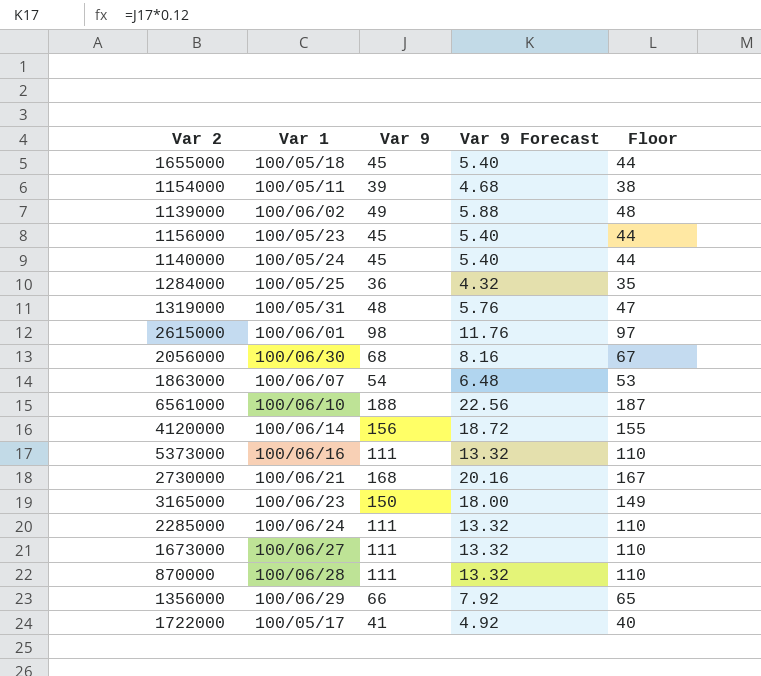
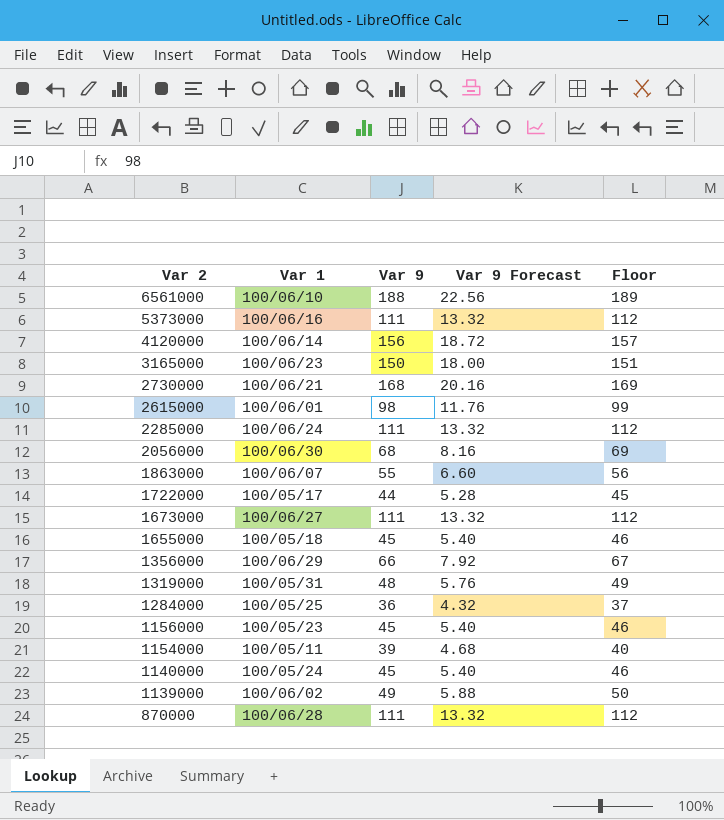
row order: none -> Var 2 descending
column Floor | formula: [Var 9] - 1 -> [Var 9] + 1
1863000 | Var 9: 54 -> 55
1863000 | Var 9 Forecast: 6.48 -> 6.60
1722000 | Var 9: 41 -> 44
1722000 | Var 9 Forecast: 4.92 -> 5.28

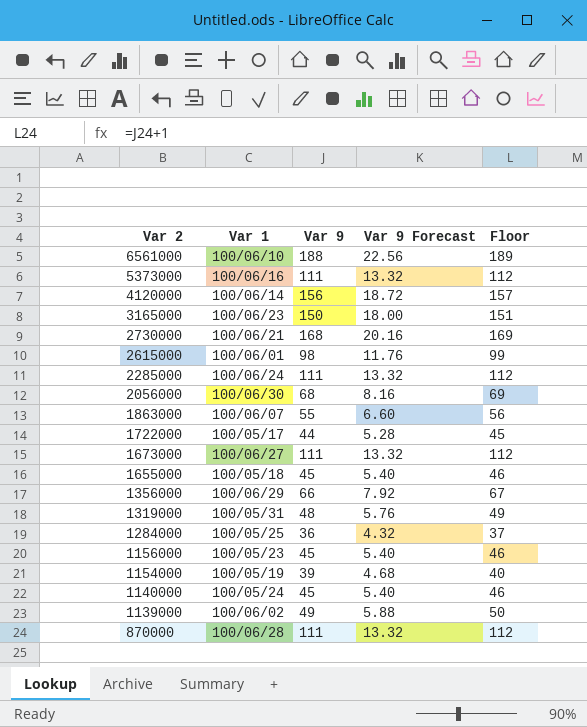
1154000 | Var 1: 100/05/11 -> 100/05/19

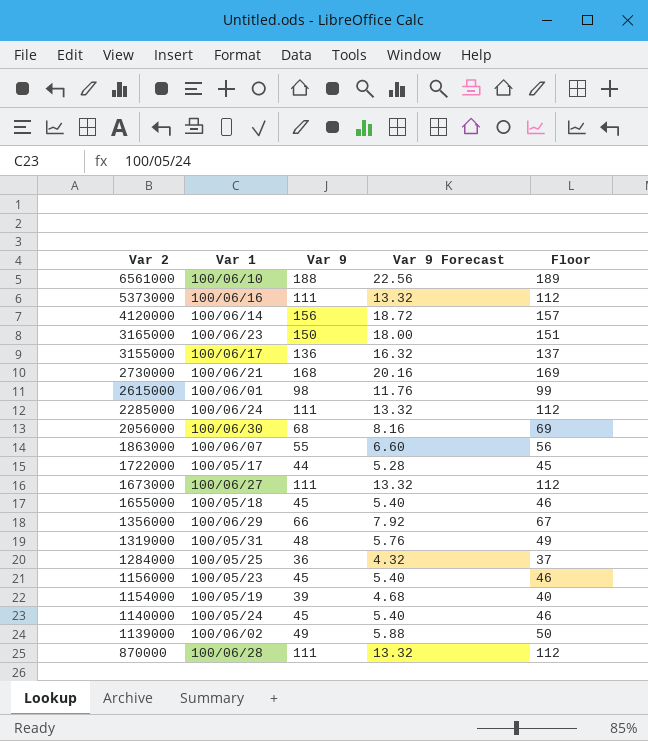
row 3155000: none -> 100/06/17 | 136 | 16.32 | 137

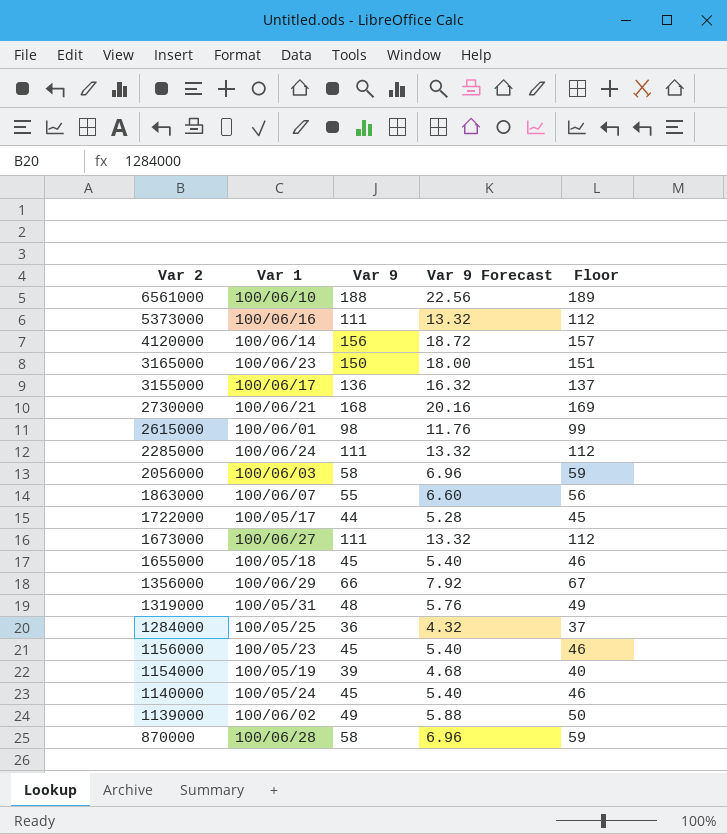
2056000 | Var 1: 100/06/30 -> 100/06/03
2056000 | Var 9: 68 -> 58
2056000 | Var 9 Forecast: 8.16 -> 6.96
2056000 | Floor: 69 -> 59
870000 | Var 9: 111 -> 58
870000 | Var 9 Forecast: 13.32 -> 6.96
870000 | Floor: 112 -> 59

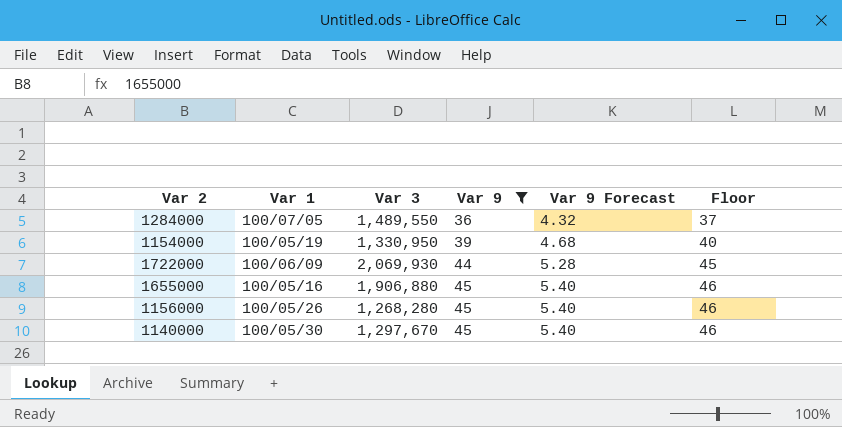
filter: none -> Var 9 <= 45
row order: Var 2 descending -> Var 9 ascending
column Var 3 | position: none -> 3
1284000 | Var 1: 100/05/25 -> 100/07/05
1722000 | Var 1: 100/05/17 -> 100/06/09
1655000 | Var 1: 100/05/18 -> 100/05/16
1156000 | Var 1: 100/05/23 -> 100/05/26
1140000 | Var 1: 100/05/24 -> 100/05/30

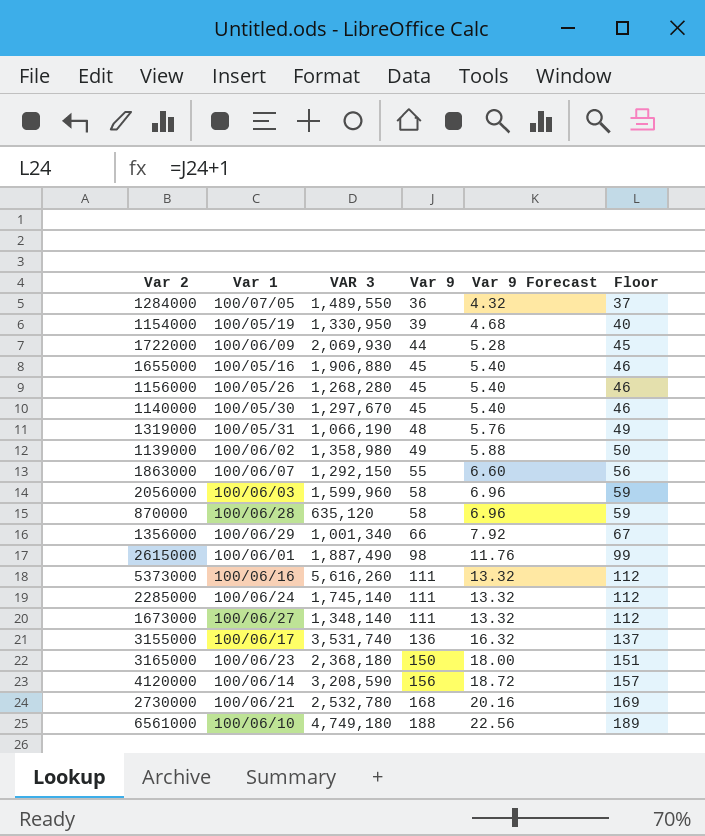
filter: Var 9 <= 45 -> none
column name: Var 3 -> VAR 3

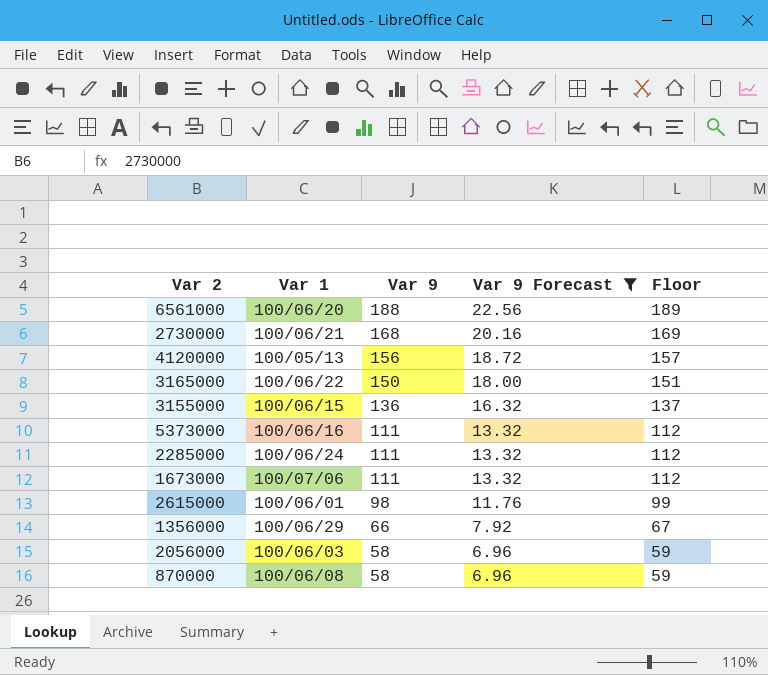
filter: none -> Var 9 Forecast >= 6.96
row order: Var 9 ascending -> Var 9 descending
column VAR 3 | position: 3 -> none
6561000 | Var 1: 100/06/10 -> 100/06/20
4120000 | Var 1: 100/06/14 -> 100/05/13
3165000 | Var 1: 100/06/23 -> 100/06/22
3155000 | Var 1: 100/06/17 -> 100/06/15
1673000 | Var 1: 100/06/27 -> 100/07/06
870000 | Var 1: 100/06/28 -> 100/06/08

